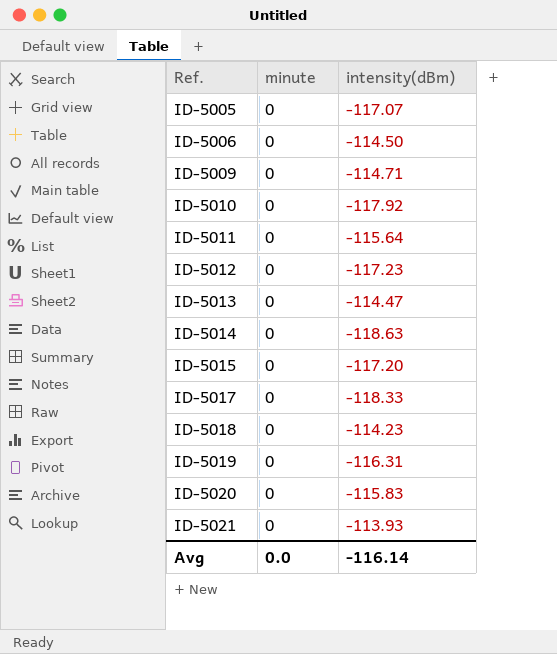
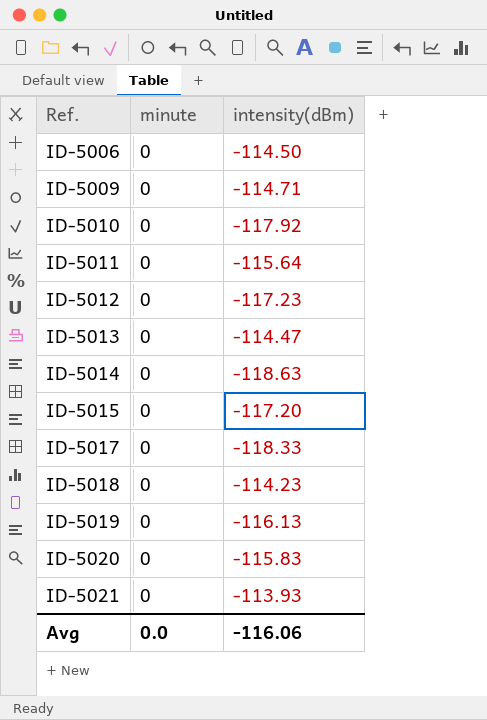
row ID-5005: 0 | -117.07 -> none
ID-5019 | intensity(dBm): -116.31 -> -116.13
Avg | intensity(dBm): -116.14 -> -116.06

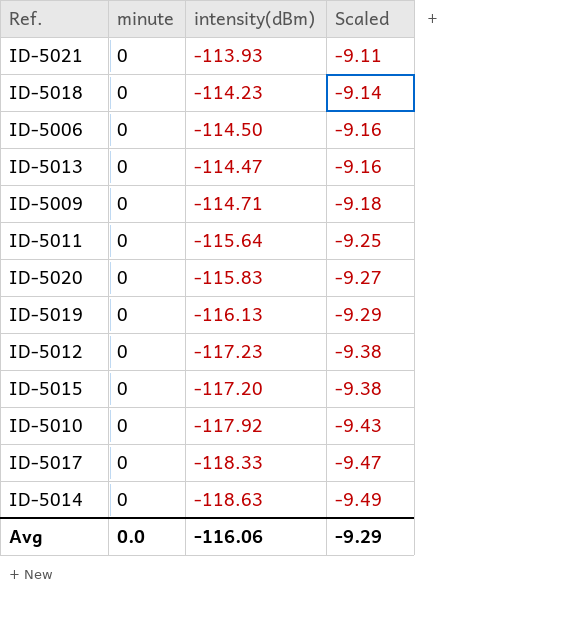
row order: Ref. ascending -> Scaled descending
column Scaled | formula: none -> [intensity(dBm)] * 0.08

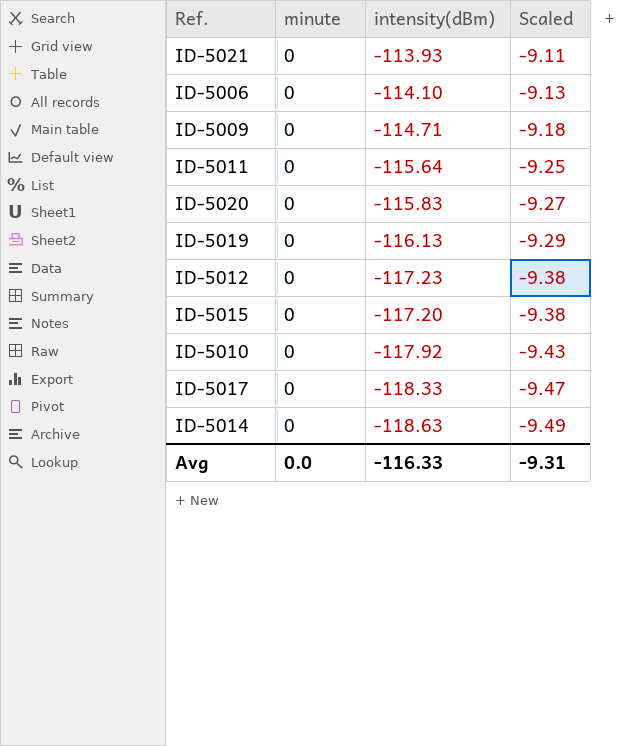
row ID-5018: 0 | -114.23 | -9.14 -> none
row ID-5013: 0 | -114.47 | -9.16 -> none
ID-5006 | intensity(dBm): -114.50 -> -114.10
ID-5006 | Scaled: -9.16 -> -9.13
Avg | intensity(dBm): -116.06 -> -116.33
Avg | Scaled: -9.29 -> -9.31

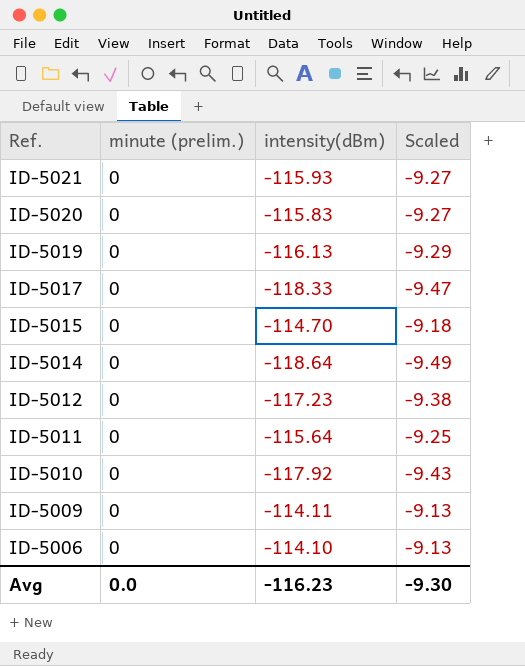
row order: Scaled descending -> Ref. descending
column name: minute -> minute (prelim.)
ID-5021 | intensity(dBm): -113.93 -> -115.93
ID-5021 | Scaled: -9.11 -> -9.27
ID-5015 | intensity(dBm): -117.20 -> -114.70
ID-5015 | Scaled: -9.38 -> -9.18
ID-5014 | intensity(dBm): -118.63 -> -118.64
ID-5009 | intensity(dBm): -114.71 -> -114.11
ID-5009 | Scaled: -9.18 -> -9.13
Avg | intensity(dBm): -116.33 -> -116.23
Avg | Scaled: -9.31 -> -9.30

